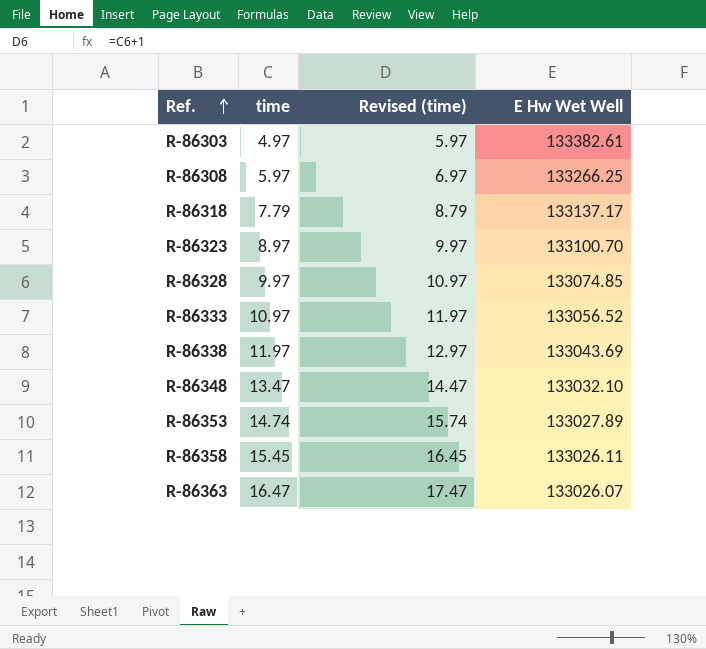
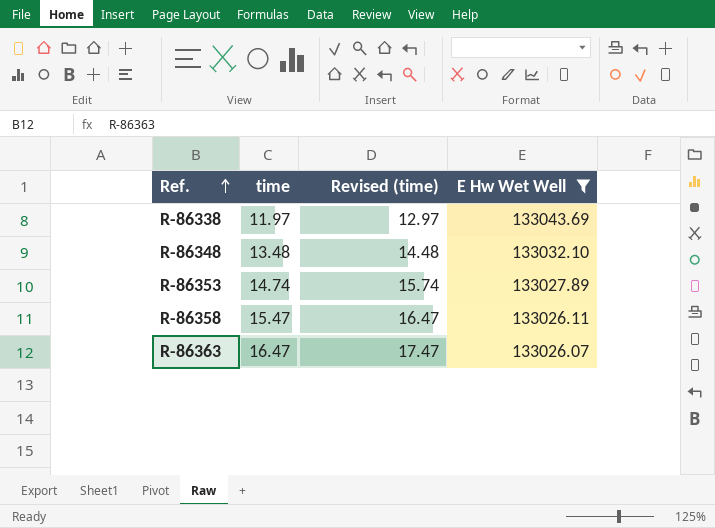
filter: none -> E Hw Wet Well <= 133043.69
R-86348 | time: 13.47 -> 13.48
R-86348 | Revised (time): 14.47 -> 14.48
R-86358 | time: 15.45 -> 15.47
R-86358 | Revised (time): 16.45 -> 16.47

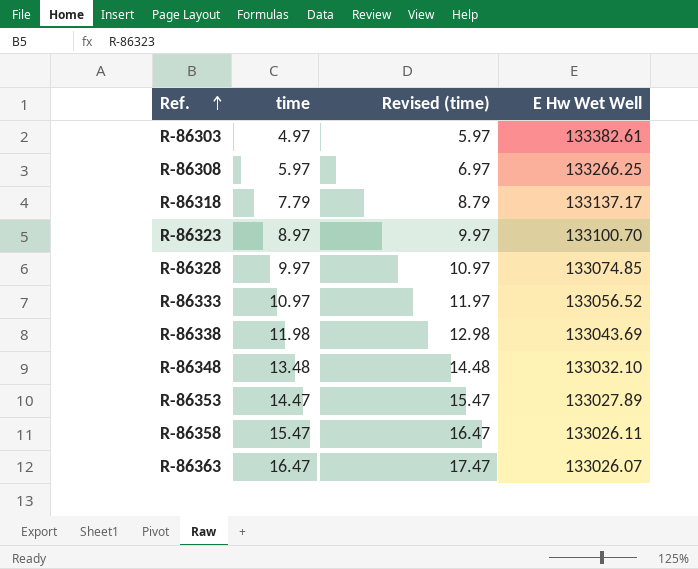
filter: E Hw Wet Well <= 133043.69 -> none
R-86338 | time: 11.97 -> 11.98
R-86338 | Revised (time): 12.97 -> 12.98
R-86353 | time: 14.74 -> 14.47
R-86353 | Revised (time): 15.74 -> 15.47

